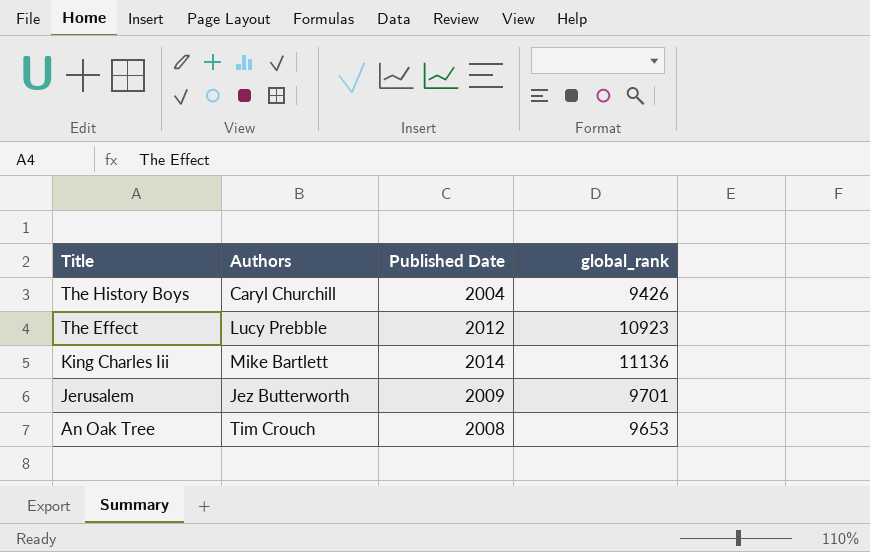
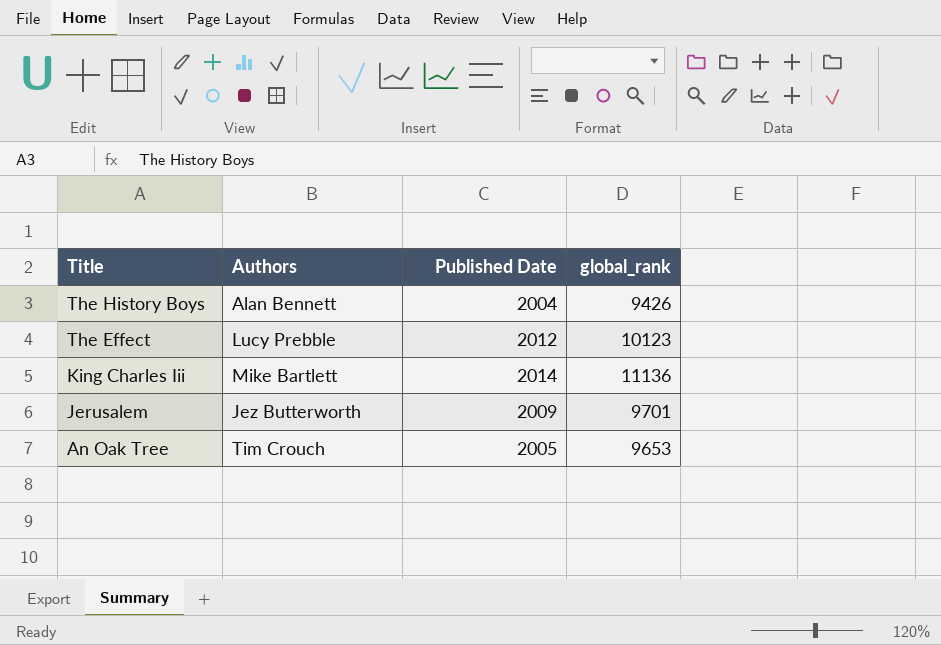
The History Boys | Authors: Caryl Churchill -> Alan Bennett
The Effect | global_rank: 10923 -> 10123
An Oak Tree | Published Date: 2008 -> 2005

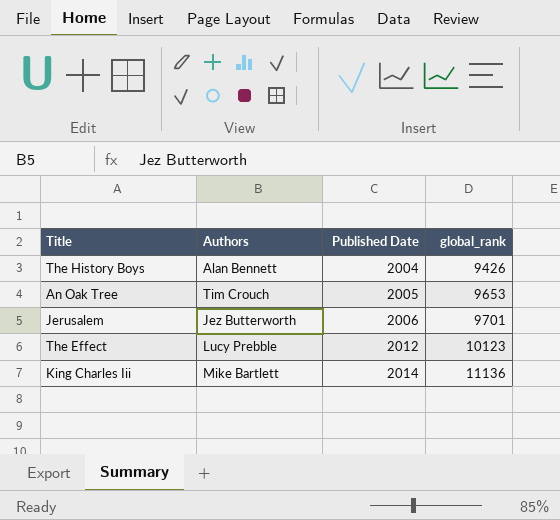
row order: Title descending -> Published Date ascending
Jerusalem | Published Date: 2009 -> 2006

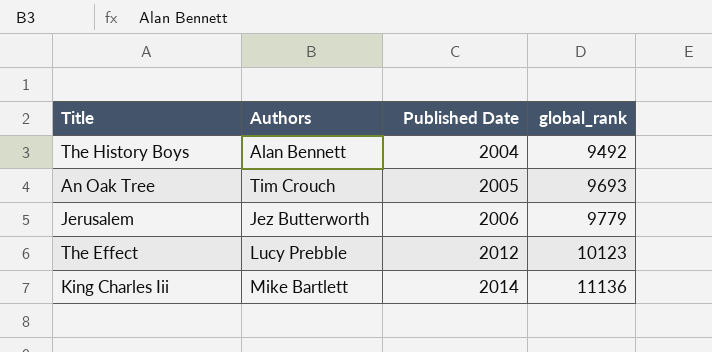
The History Boys | global_rank: 9426 -> 9492
An Oak Tree | global_rank: 9653 -> 9693
Jerusalem | global_rank: 9701 -> 9779

